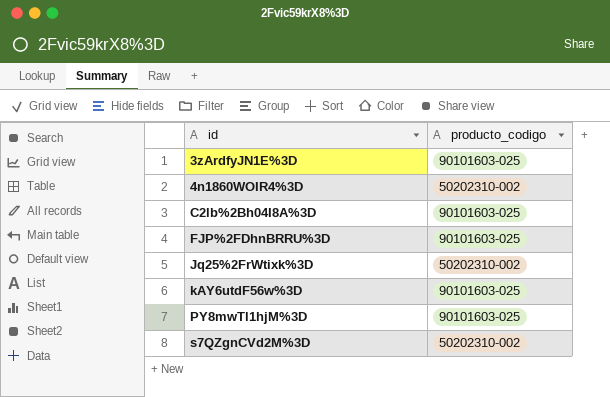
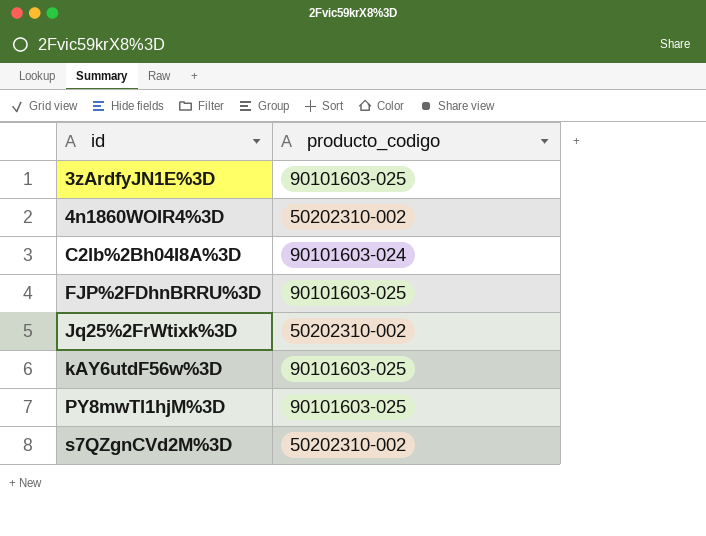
C2lb%2Bh04I8A%3D | producto_codigo: 90101603-025 -> 90101603-024

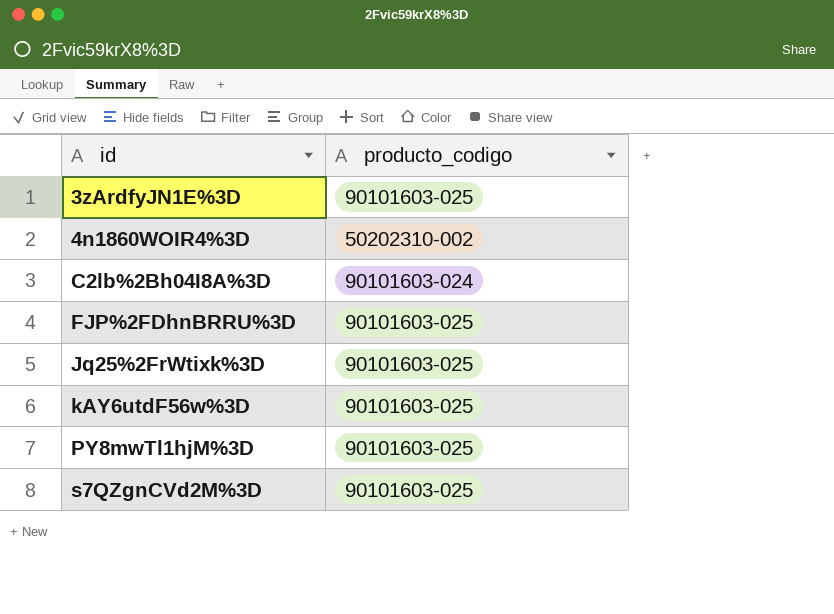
Jq25%2FrWtixk%3D | producto_codigo: 50202310-002 -> 90101603-025
s7QZgnCVd2M%3D | producto_codigo: 50202310-002 -> 90101603-025

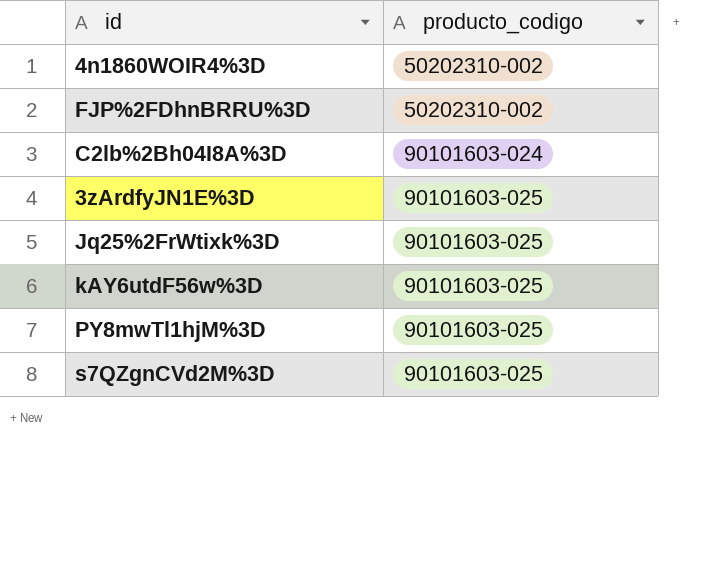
row order: id ascending -> producto_codigo ascending
FJP%2FDhnBRRU%3D | producto_codigo: 90101603-025 -> 50202310-002

